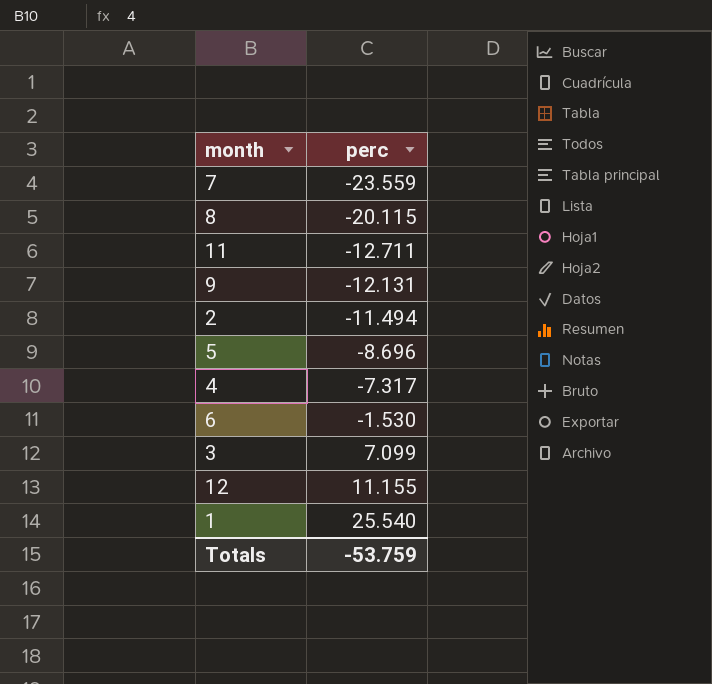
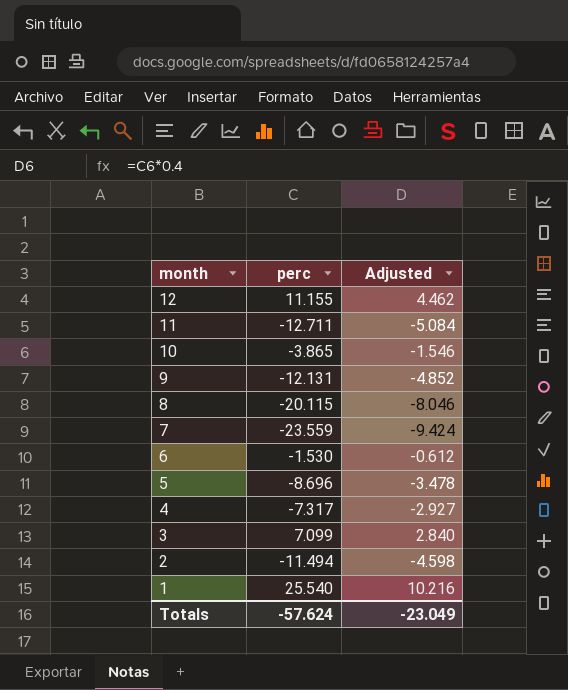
row order: perc ascending -> month descending
column Adjusted | formula: none -> [perc] * 0.4
row 10: none -> -3.865 | -1.546
Totals | perc: -53.759 -> -57.624

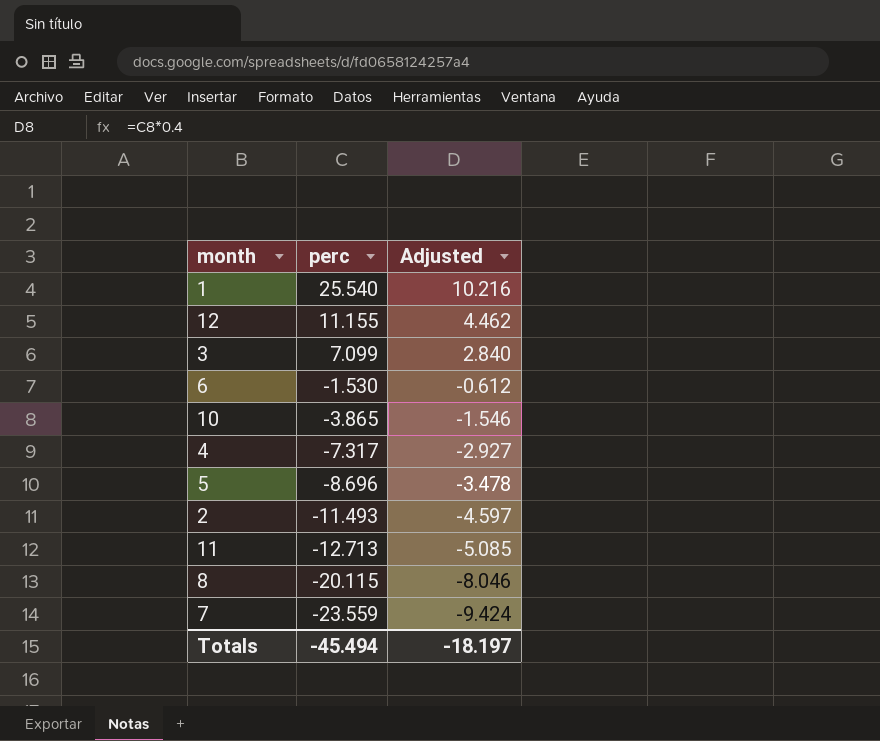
row order: month descending -> perc descending
row 9: -12.131 | -4.852 -> none
2 | perc: -11.494 -> -11.493
2 | Adjusted: -4.598 -> -4.597
11 | perc: -12.711 -> -12.713
11 | Adjusted: -5.084 -> -5.085
Totals | perc: -57.624 -> -45.494
Totals | Adjusted: -23.049 -> -18.197

